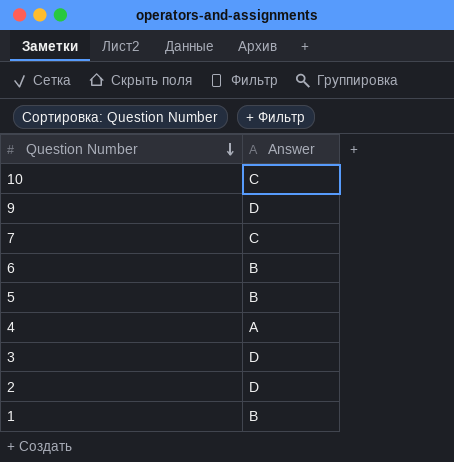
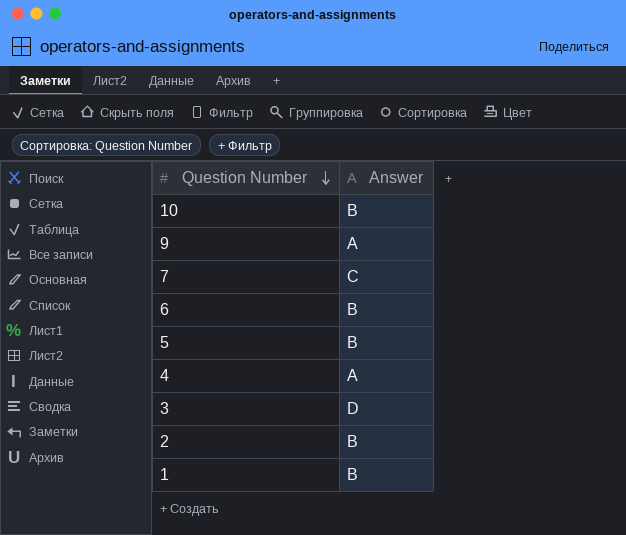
10 | Answer: C -> B
9 | Answer: D -> A
2 | Answer: D -> B

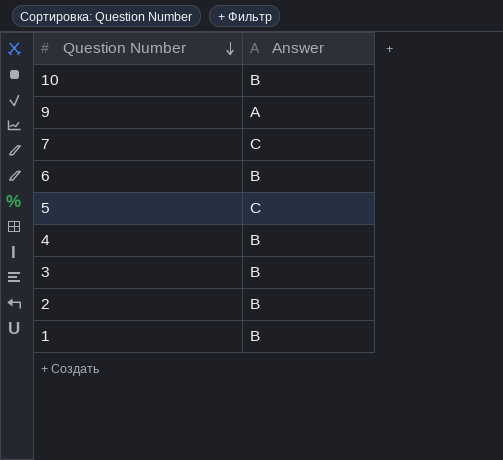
5 | Answer: B -> C
4 | Answer: A -> B
3 | Answer: D -> B

